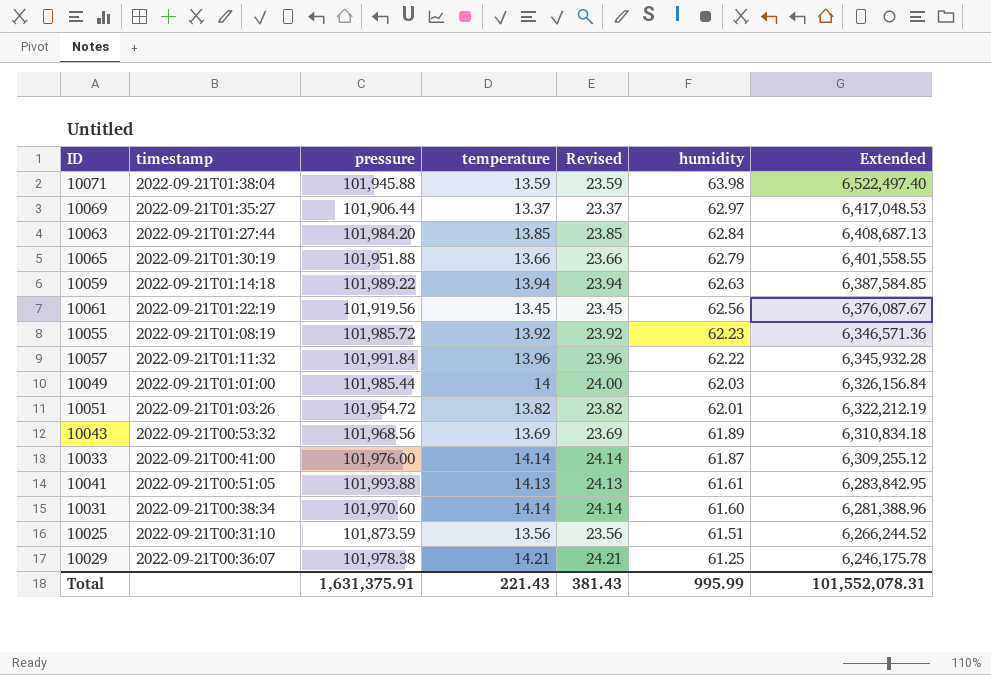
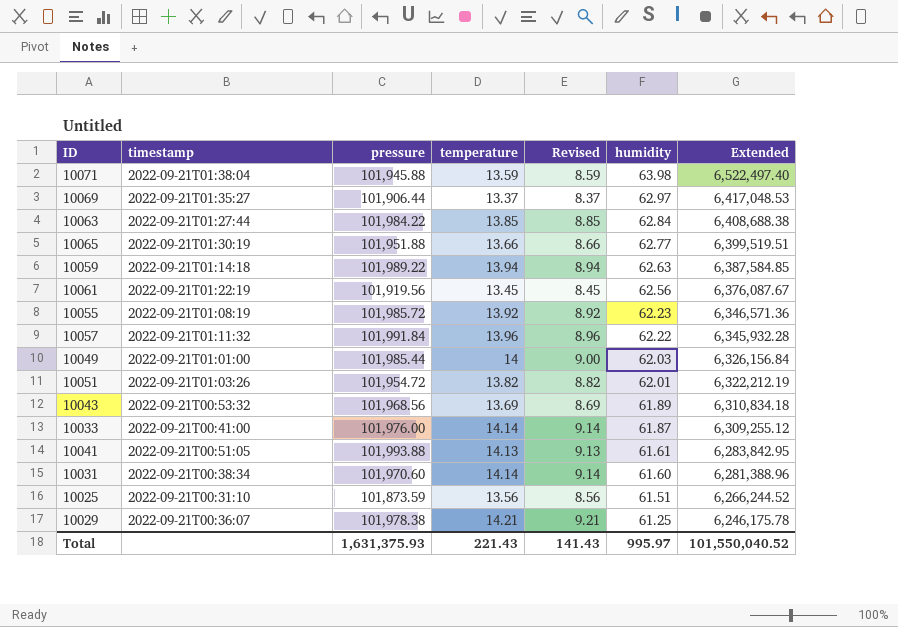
column Revised | formula: [temperature] + 10 -> [temperature] - 5
10063 | pressure: 101,984.20 -> 101,984.22
10063 | Extended: 6,408,687.13 -> 6,408,688.38
10065 | humidity: 62.79 -> 62.77
10065 | Extended: 6,401,558.55 -> 6,399,519.51
Total | pressure: 1,631,375.91 -> 1,631,375.93
Total | Revised: 381.43 -> 141.43
Total | humidity: 995.99 -> 995.97
Total | Extended: 101,552,078.31 -> 101,550,040.52

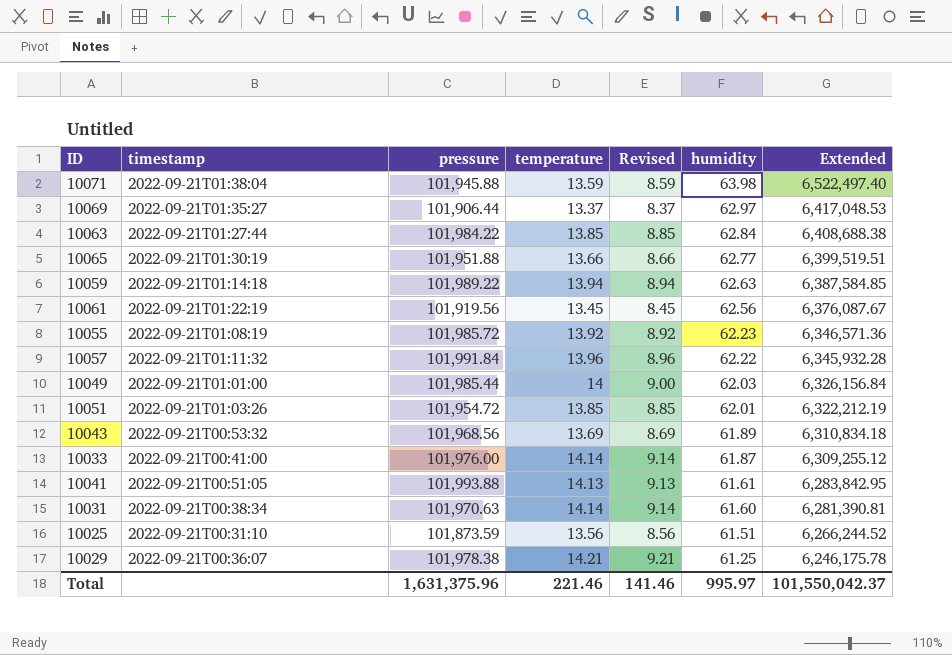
10051 | temperature: 13.82 -> 13.85
10051 | Revised: 8.82 -> 8.85
10031 | pressure: 101,970.60 -> 101,970.63
10031 | Extended: 6,281,388.96 -> 6,281,390.81
Total | pressure: 1,631,375.93 -> 1,631,375.96
Total | temperature: 221.43 -> 221.46
Total | Revised: 141.43 -> 141.46
Total | Extended: 101,550,040.52 -> 101,550,042.37

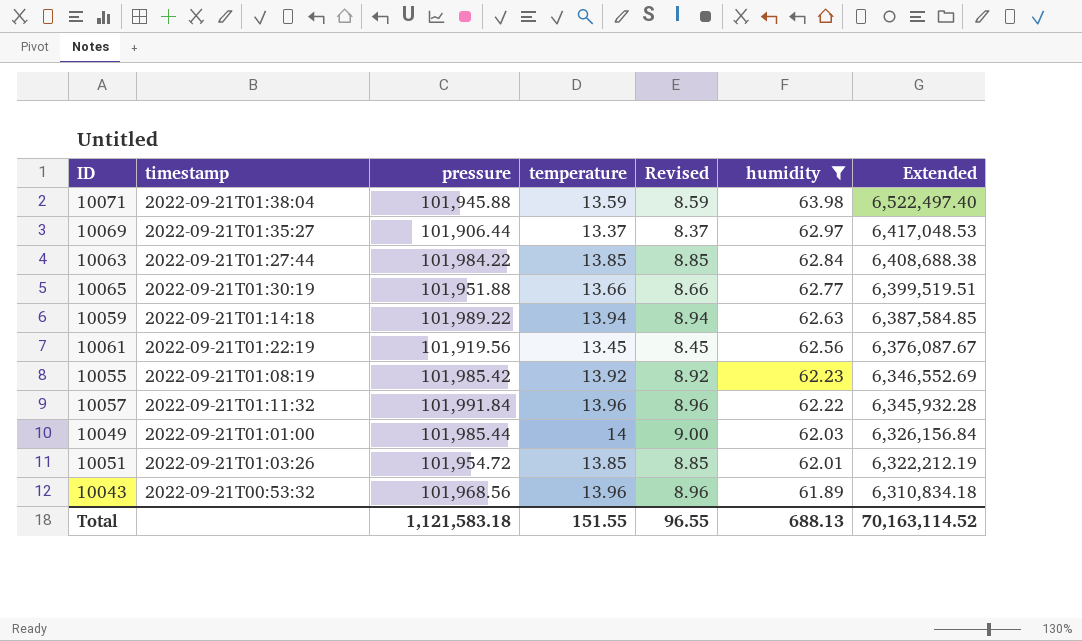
filter: none -> humidity >= 61.89
10055 | pressure: 101,985.72 -> 101,985.42
10055 | Extended: 6,346,571.36 -> 6,346,552.69
10043 | temperature: 13.69 -> 13.96
10043 | Revised: 8.69 -> 8.96
Total | pressure: 1,631,375.96 -> 1,121,583.18
Total | temperature: 221.46 -> 151.55
Total | Revised: 141.46 -> 96.55
Total | humidity: 995.97 -> 688.13
Total | Extended: 101,550,042.37 -> 70,163,114.52

